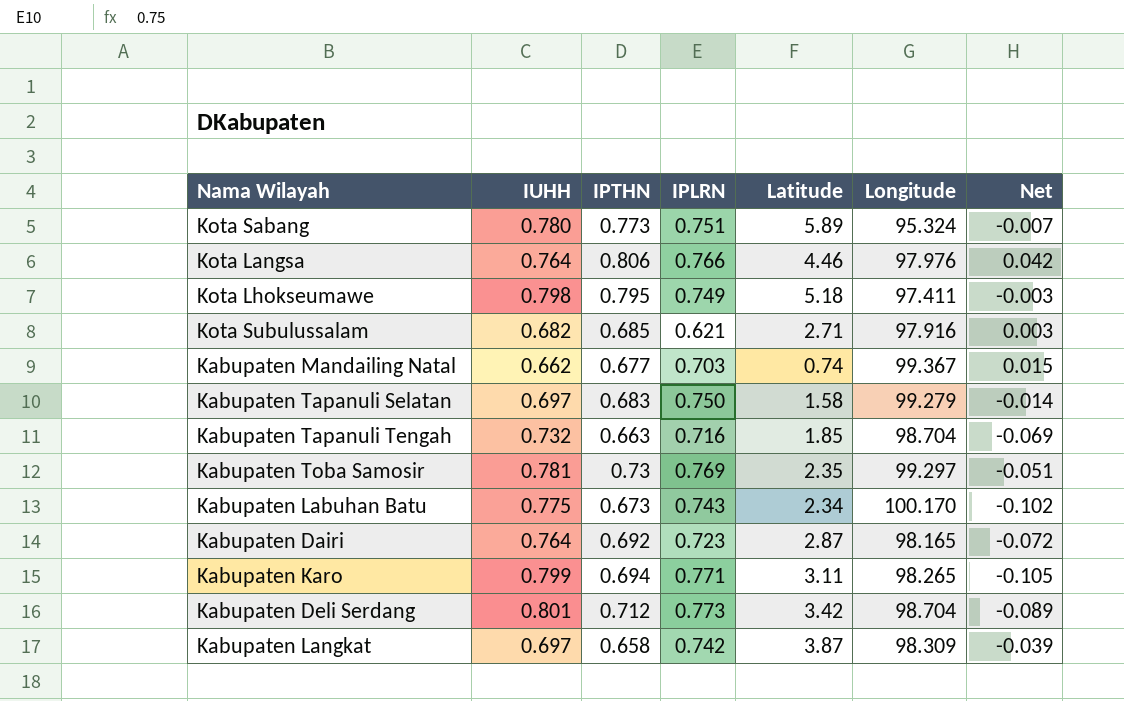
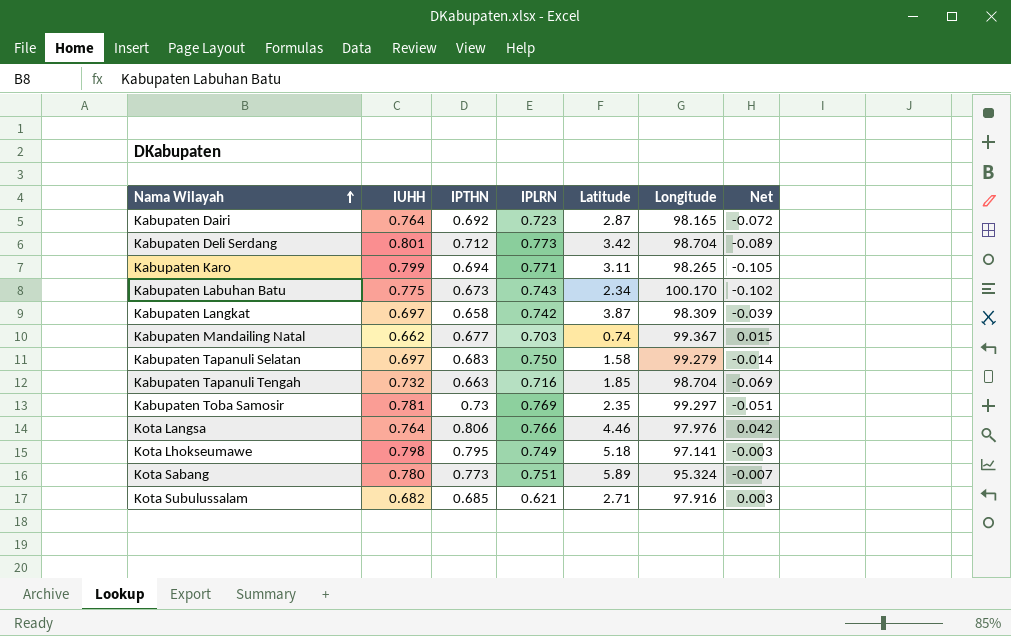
row order: none -> Nama Wilayah ascending
Kota Lhokseumawe | Longitude: 97.411 -> 97.141

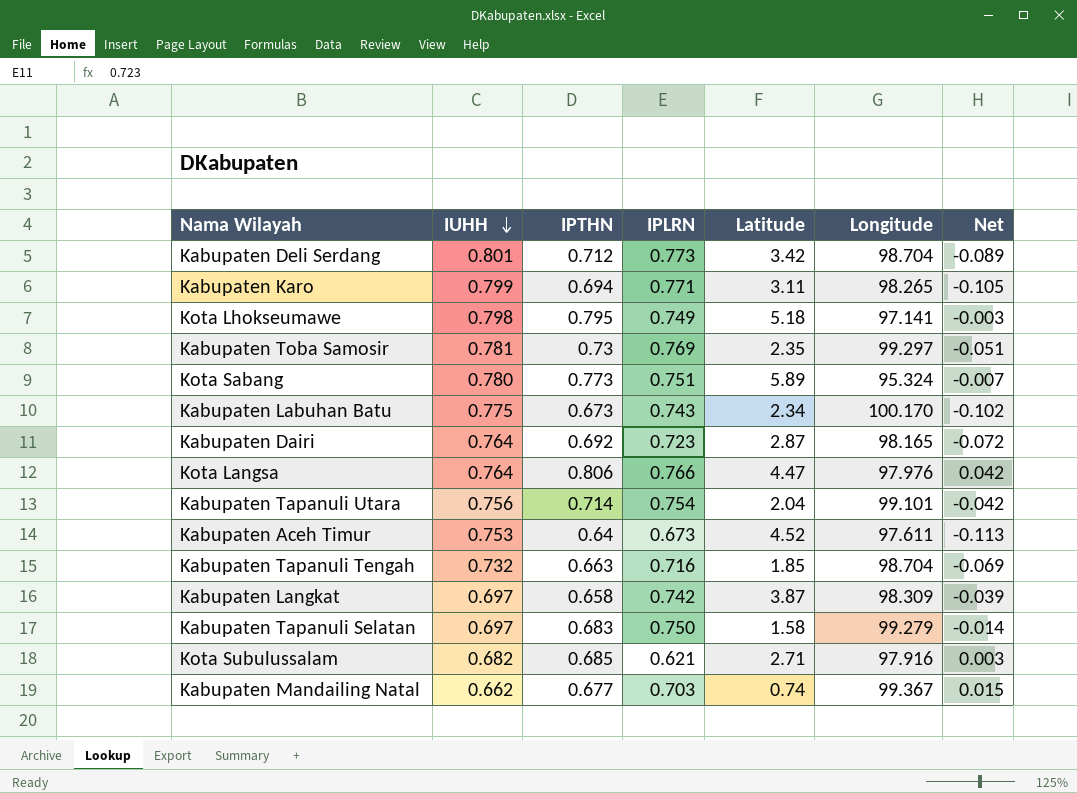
row order: Nama Wilayah ascending -> IUHH descending
Kota Langsa | Latitude: 4.46 -> 4.47
row Kabupaten Tapanuli Utara: none -> 0.756 | 0.714 | 0.754 | 2.04 | 99.101 | -0.042
row Kabupaten Aceh Timur: none -> 0.753 | 0.64 | 0.673 | 4.52 | 97.611 | -0.113

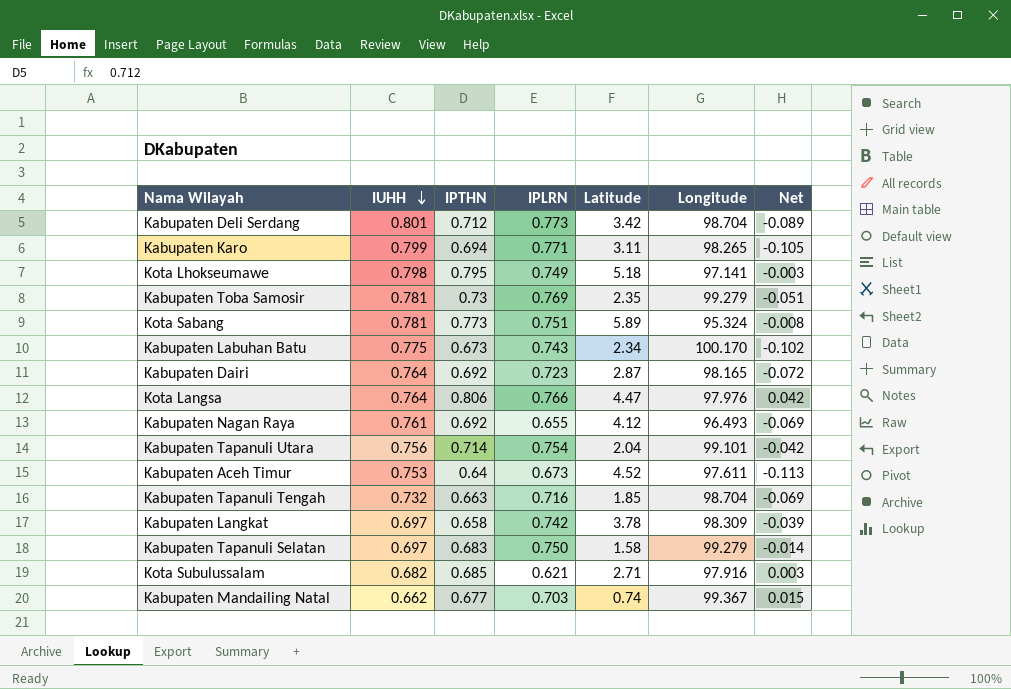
Kabupaten Toba Samosir | Longitude: 99.297 -> 99.279
Kota Sabang | IUHH: 0.780 -> 0.781
Kota Sabang | Net: -0.007 -> -0.008
row Kabupaten Nagan Raya: none -> 0.761 | 0.692 | 0.655 | 4.12 | 96.493 | -0.069
Kabupaten Langkat | Latitude: 3.87 -> 3.78

